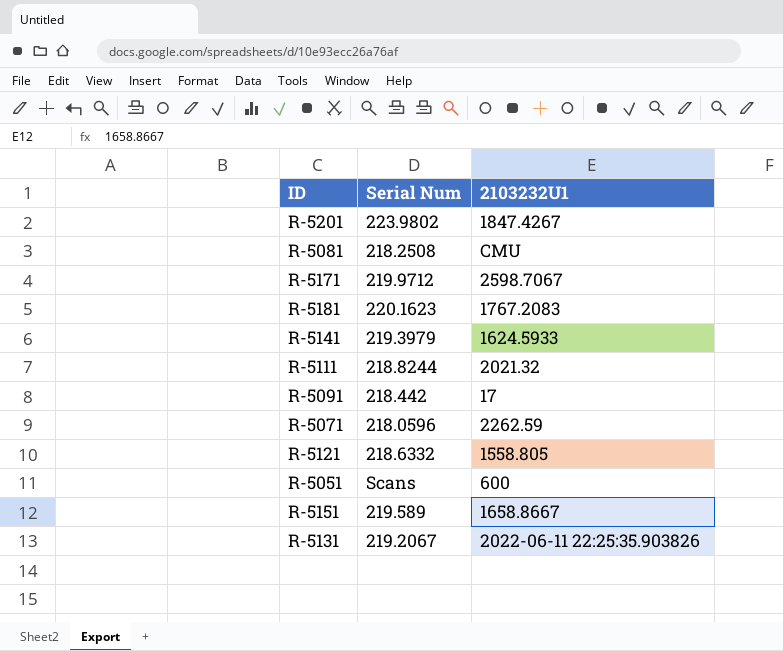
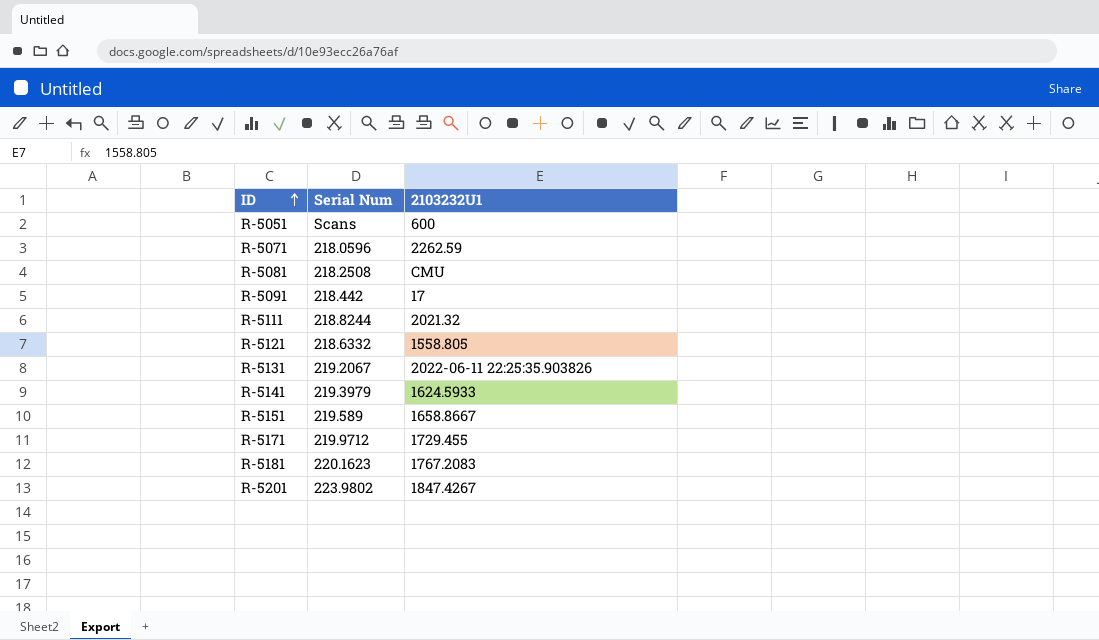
row order: none -> ID ascending
R-5171 | 2103232U1: 2598.7067 -> 1729.455

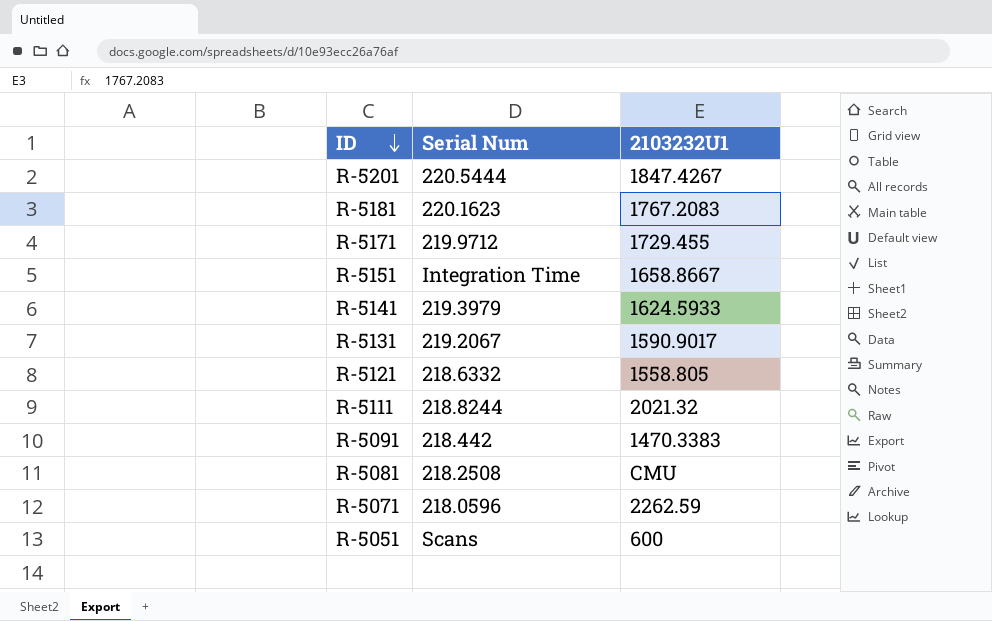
row order: ID ascending -> ID descending
R-5201 | Serial Num: 223.9802 -> 220.5444
R-5151 | Serial Num: 219.589 -> Integration Time
R-5131 | 2103232U1: 2022-06-11 22:25:35.903826 -> 1590.9017
R-5091 | 2103232U1: 17 -> 1470.3383

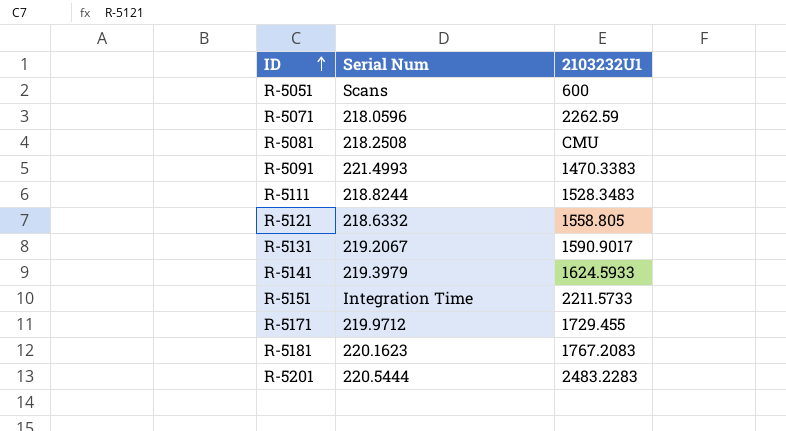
row order: ID descending -> ID ascending
R-5091 | Serial Num: 218.442 -> 221.4993
R-5111 | 2103232U1: 2021.32 -> 1528.3483
R-5151 | 2103232U1: 1658.8667 -> 2211.5733
R-5201 | 2103232U1: 1847.4267 -> 2483.2283

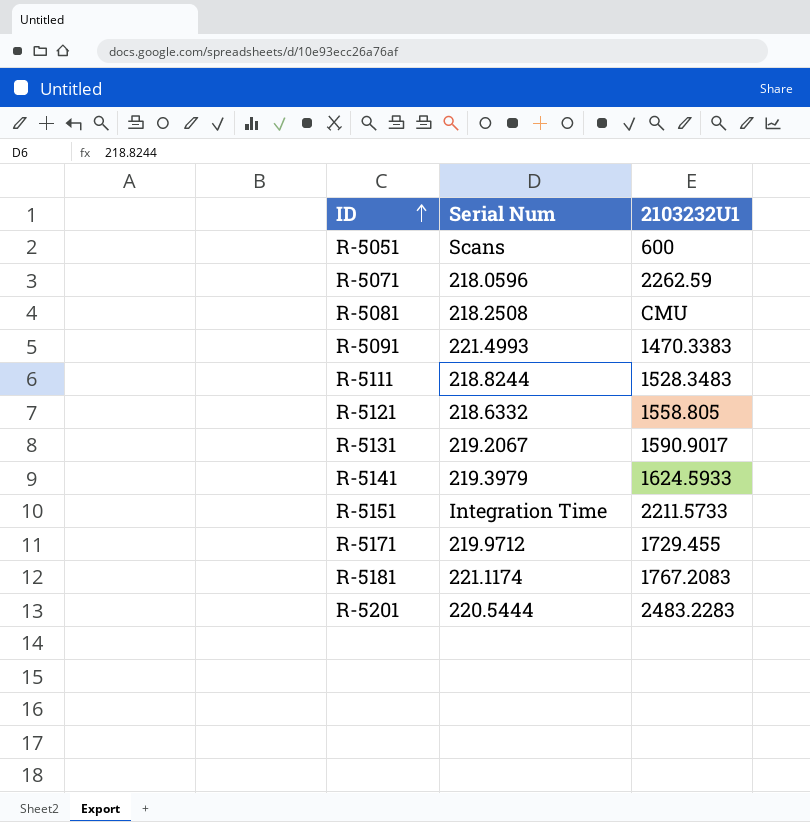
R-5181 | Serial Num: 220.1623 -> 221.1174

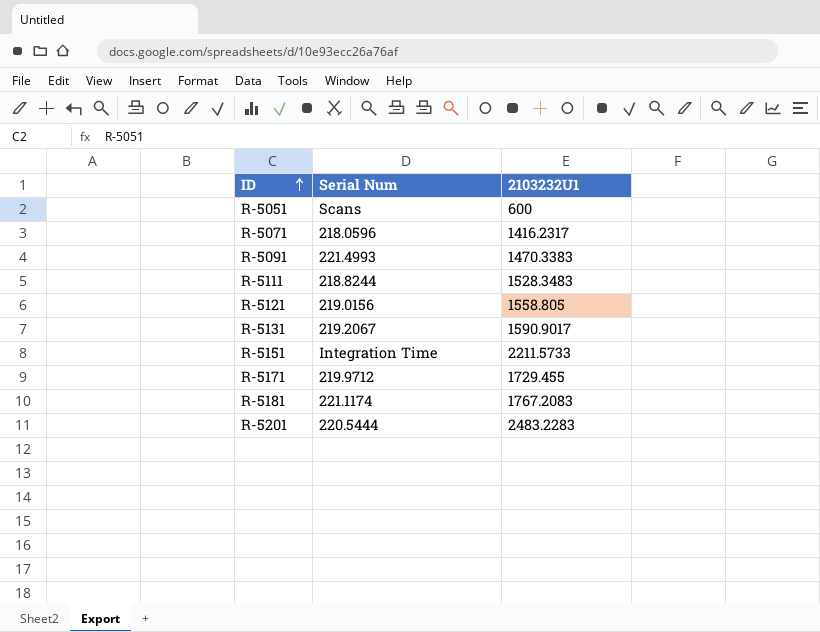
row R-5081: 218.2508 | CMU -> none
row R-5141: 219.3979 | 1624.5933 -> none
R-5071 | 2103232U1: 2262.59 -> 1416.2317
R-5121 | Serial Num: 218.6332 -> 219.0156

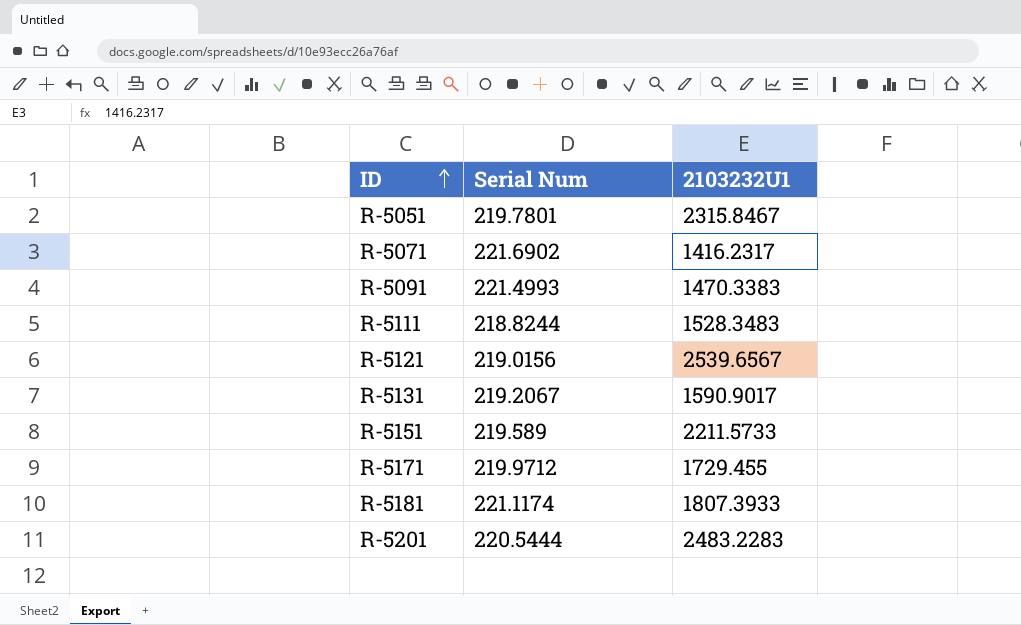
R-5051 | Serial Num: Scans -> 219.7801
R-5051 | 2103232U1: 600 -> 2315.8467
R-5071 | Serial Num: 218.0596 -> 221.6902
R-5121 | 2103232U1: 1558.805 -> 2539.6567
R-5151 | Serial Num: Integration Time -> 219.589
R-5181 | 2103232U1: 1767.2083 -> 1807.3933

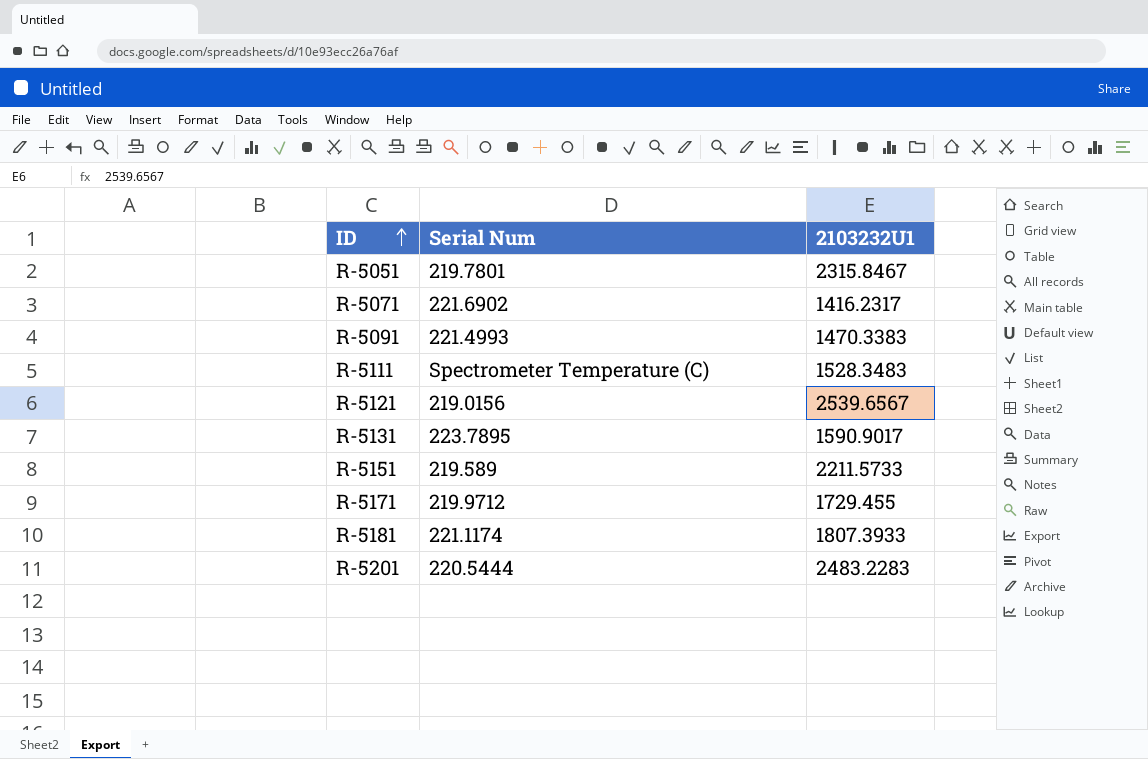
R-5111 | Serial Num: 218.8244 -> Spectrometer Temperature (C)
R-5131 | Serial Num: 219.2067 -> 223.7895

